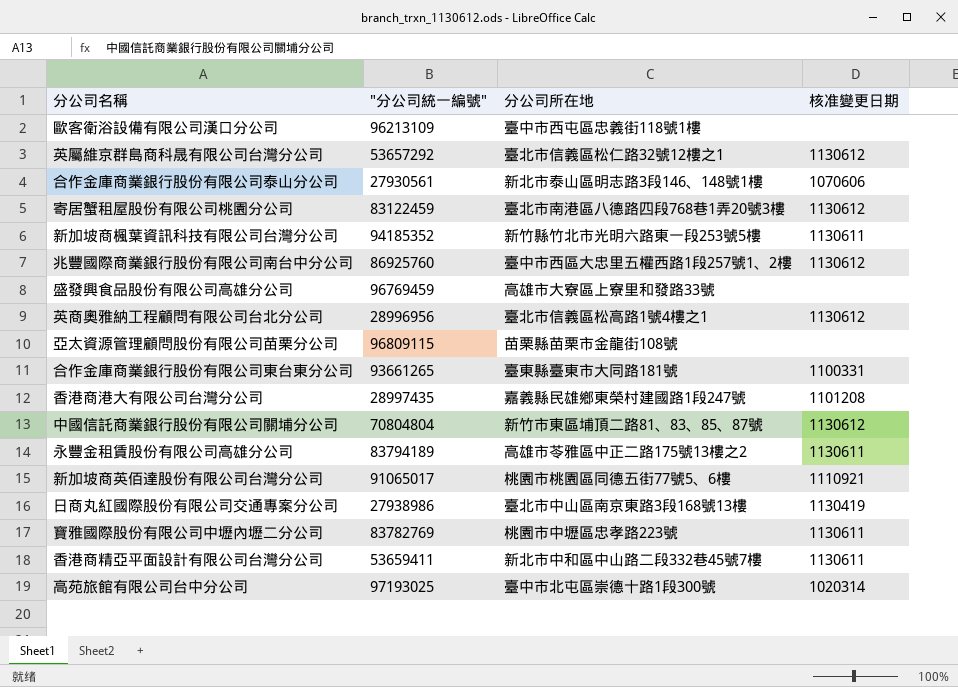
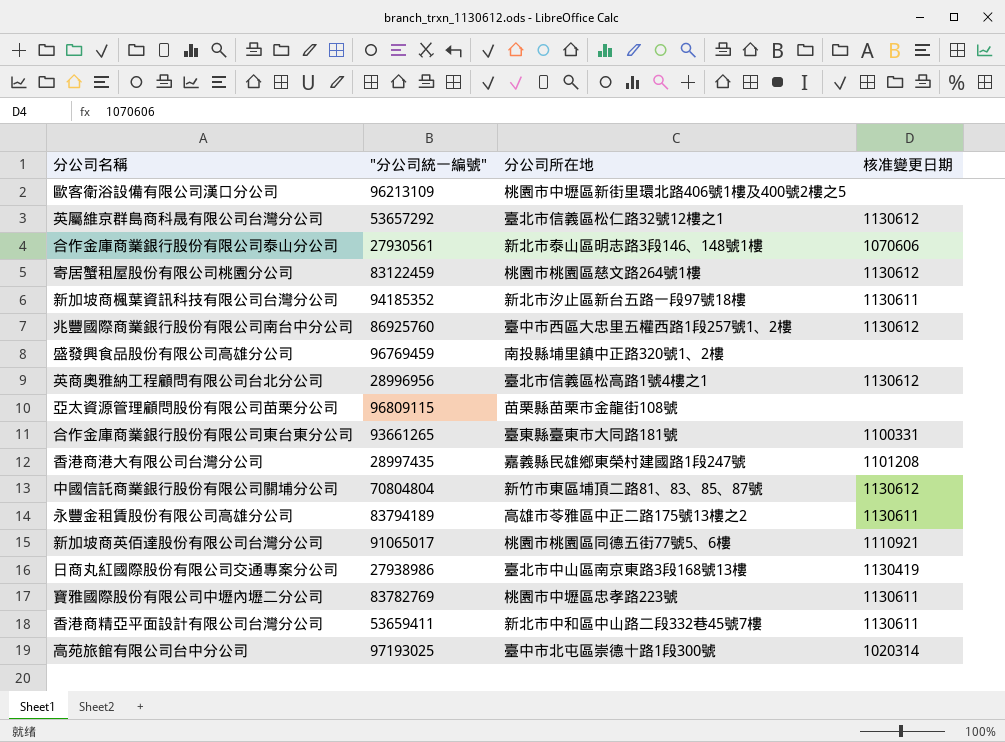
歐客衛浴設備有限公司漢口分公司 | 分公司所在地: 臺中市西屯區忠義街118號1樓 -> 桃園市中壢區新街里環北路406號1樓及400號2樓之5
寄居蟹租屋股份有限公司桃園分公司 | 分公司所在地: 臺北市南港區八德路四段768巷1弄20號3樓 -> 桃園市桃園區慈文路264號1樓
新加坡商楓葉資訊科技有限公司台灣分公司 | 分公司所在地: 新竹縣竹北市光明六路東一段253號5樓 -> 新北市汐止區新台五路一段97號18樓
盛發興食品股份有限公司高雄分公司 | 分公司所在地: 高雄市大寮區上寮里和發路33號 -> 南投縣埔里鎮中正路320號1、2樓

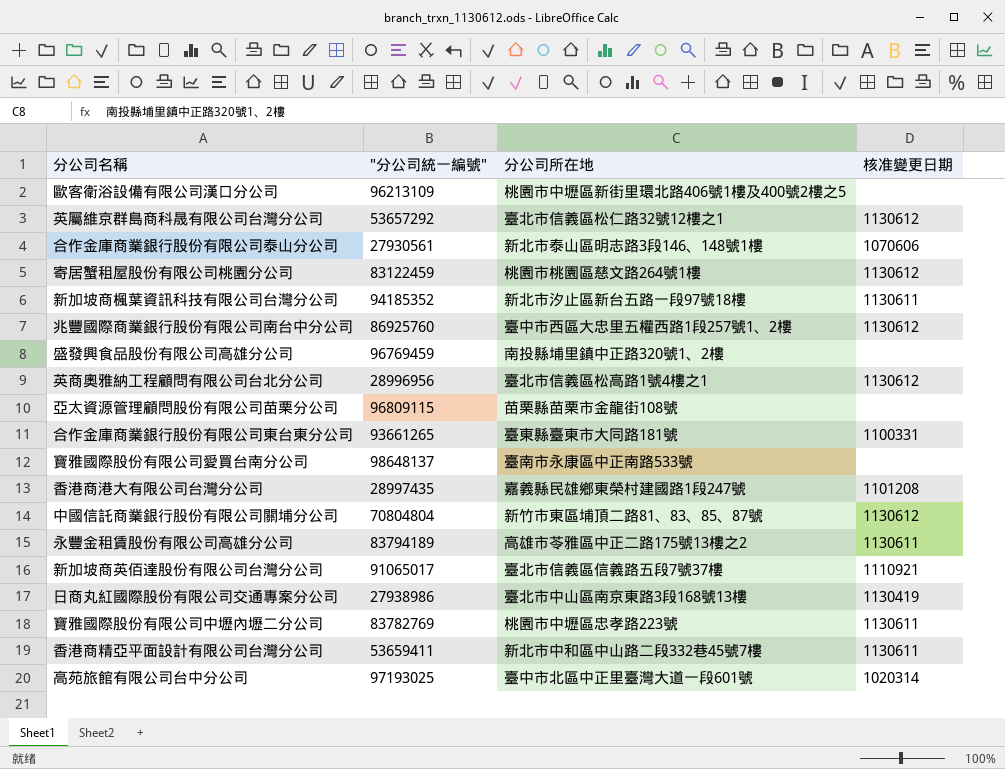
row 寶雅國際股份有限公司愛買台南分公司: none -> 98648137 | 臺南市永康區中正南路533號 | none
新加坡商英佰達股份有限公司台灣分公司 | 分公司所在地: 桃園市桃園區同德五街77號5、6樓 -> 臺北市信義區信義路五段7號37樓
高苑旅館有限公司台中分公司 | 分公司所在地: 臺中市北屯區崇德十路1段300號 -> 臺中市北區中正里臺灣大道一段601號

